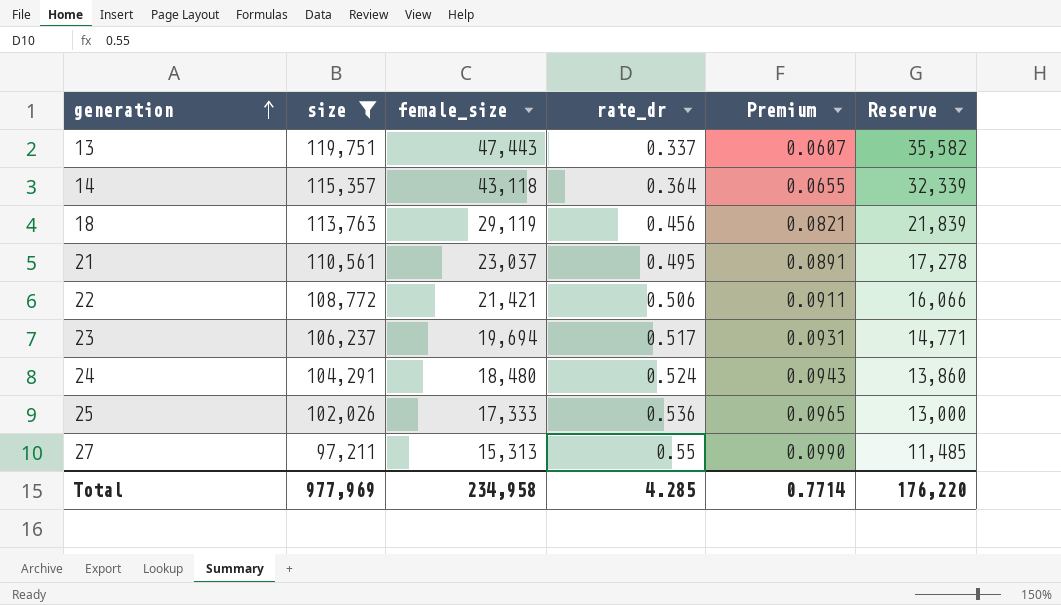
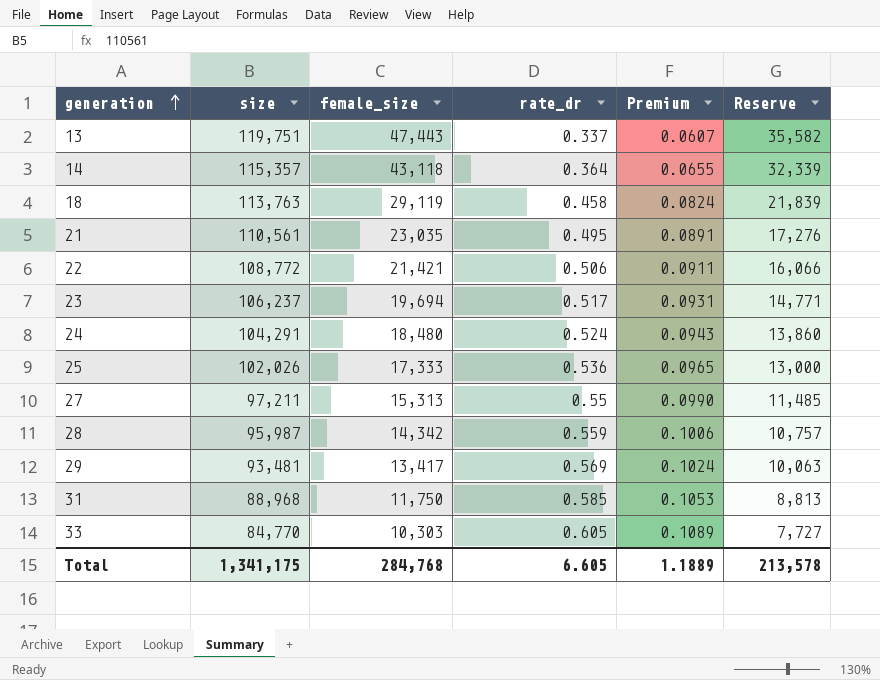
filter: size >= 97,211 -> none
18 | rate_dr: 0.456 -> 0.458
18 | Premium: 0.0821 -> 0.0824
21 | female_size: 23,037 -> 23,035
21 | Reserve: 17,278 -> 17,276
Total | size: 977,969 -> 1,341,175
Total | female_size: 234,958 -> 284,768
Total | rate_dr: 4.285 -> 6.605
Total | Premium: 0.7714 -> 1.1889
Total | Reserve: 176,220 -> 213,578

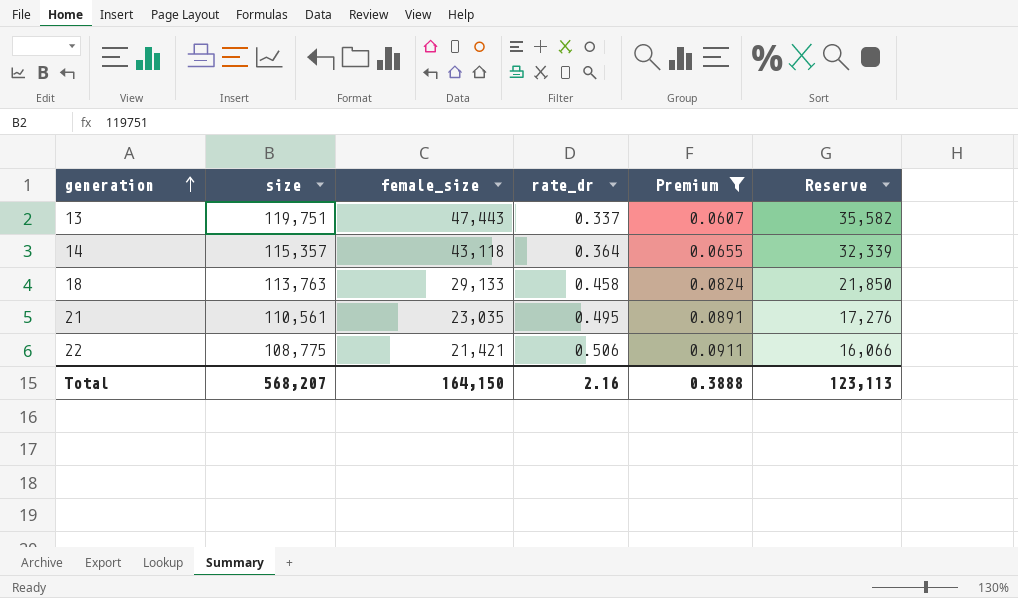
filter: none -> Premium <= 0.0911
18 | female_size: 29,119 -> 29,133
18 | Reserve: 21,839 -> 21,850
22 | size: 108,772 -> 108,775
Total | size: 1,341,175 -> 568,207
Total | female_size: 284,768 -> 164,150
Total | rate_dr: 6.605 -> 2.16
Total | Premium: 1.1889 -> 0.3888
Total | Reserve: 213,578 -> 123,113

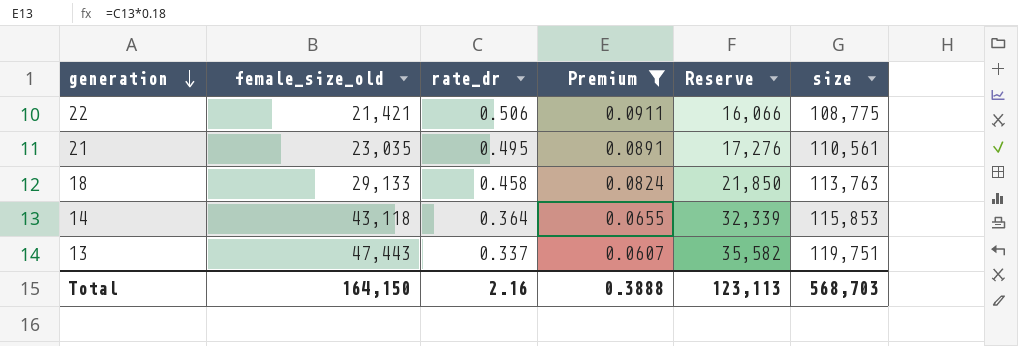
row order: generation ascending -> generation descending
column name: female_size -> female_size_old
column size | position: 2 -> 6
14 | size: 115,357 -> 115,853
Total | size: 568,207 -> 568,703

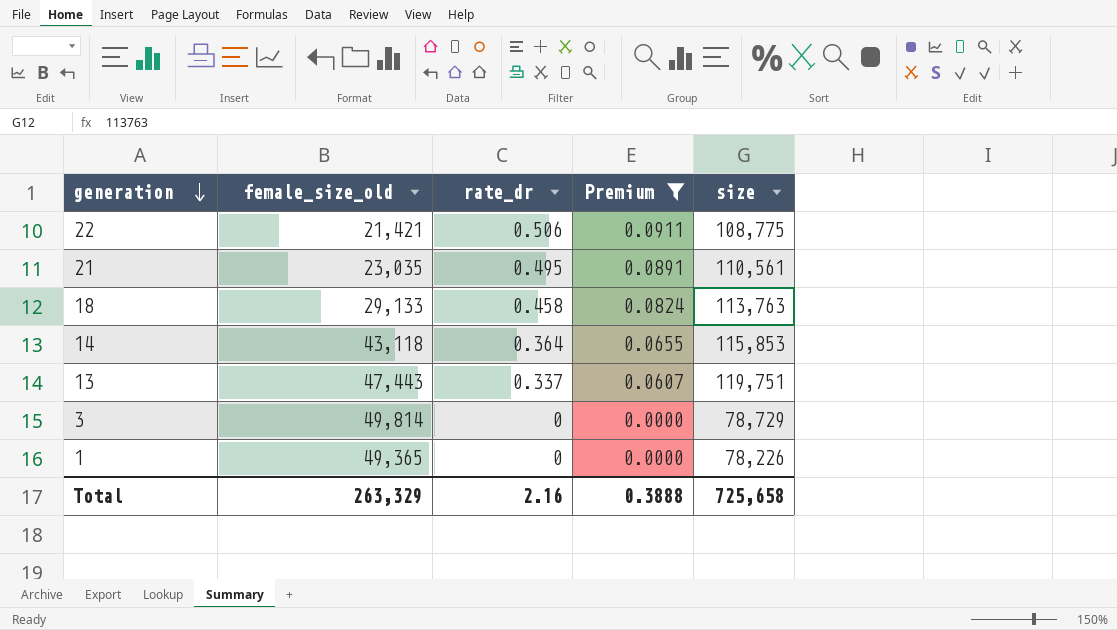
column Reserve | formula: [female_size_old] * 0.75 -> none
row 3: none -> 49,814 | 0 | 0.0000 | 78,729
row 1: none -> 49,365 | 0 | 0.0000 | 78,226
Total | female_size_old: 164,150 -> 263,329
Total | size: 568,703 -> 725,658

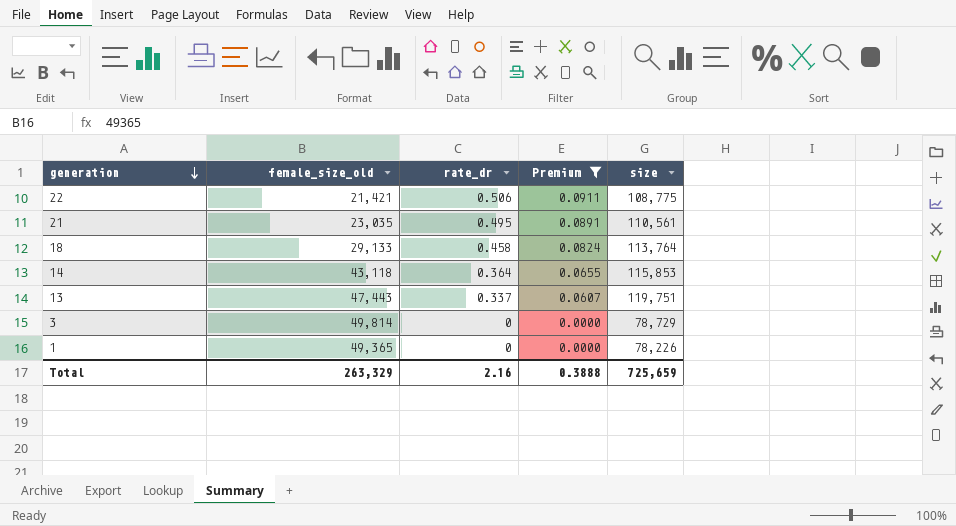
18 | size: 113,763 -> 113,764
Total | size: 725,658 -> 725,659

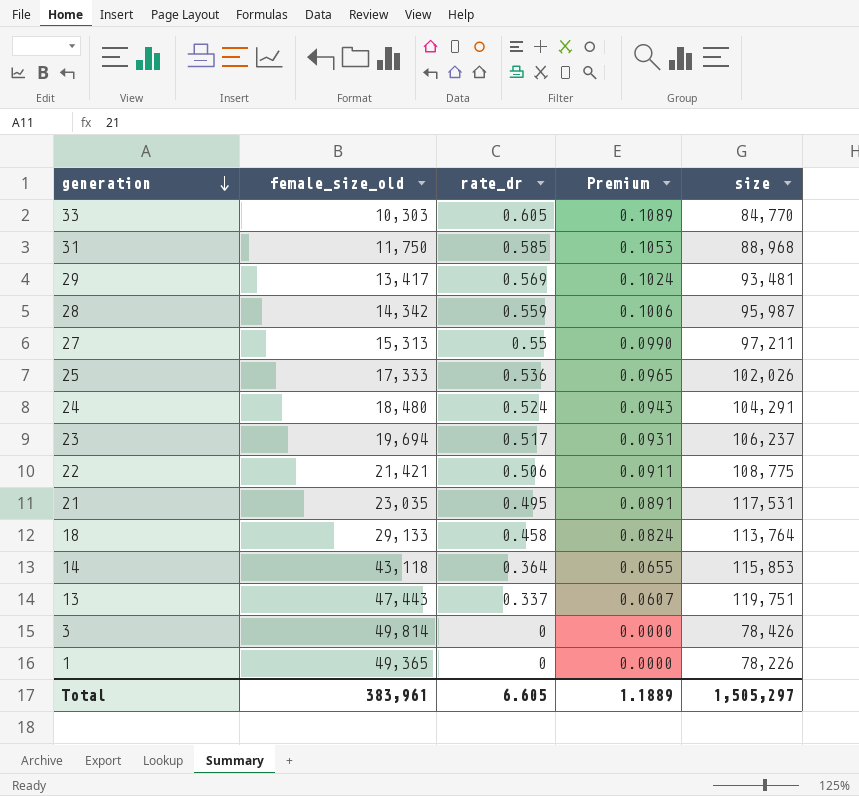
filter: Premium <= 0.0911 -> none
21 | size: 110,561 -> 117,531
3 | size: 78,729 -> 78,426
Total | female_size_old: 263,329 -> 383,961
Total | rate_dr: 2.16 -> 6.605
Total | Premium: 0.3888 -> 1.1889
Total | size: 725,659 -> 1,505,297

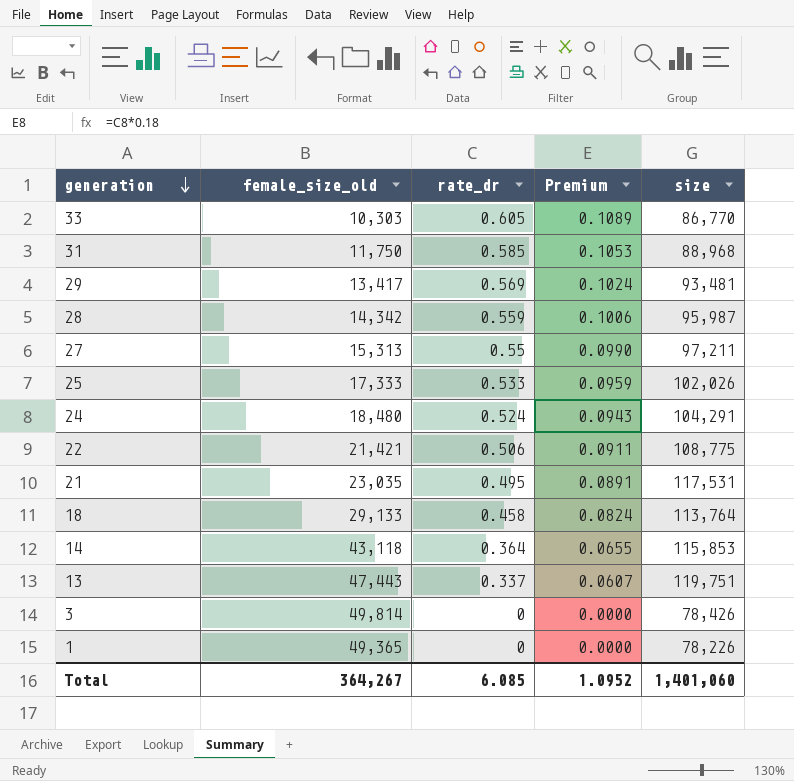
row 23: 19,694 | 0.517 | 0.0931 | 106,237 -> none
33 | size: 84,770 -> 86,770
25 | rate_dr: 0.536 -> 0.533
25 | Premium: 0.0965 -> 0.0959
Total | female_size_old: 383,961 -> 364,267
Total | rate_dr: 6.605 -> 6.085
Total | Premium: 1.1889 -> 1.0952
Total | size: 1,505,297 -> 1,401,060

